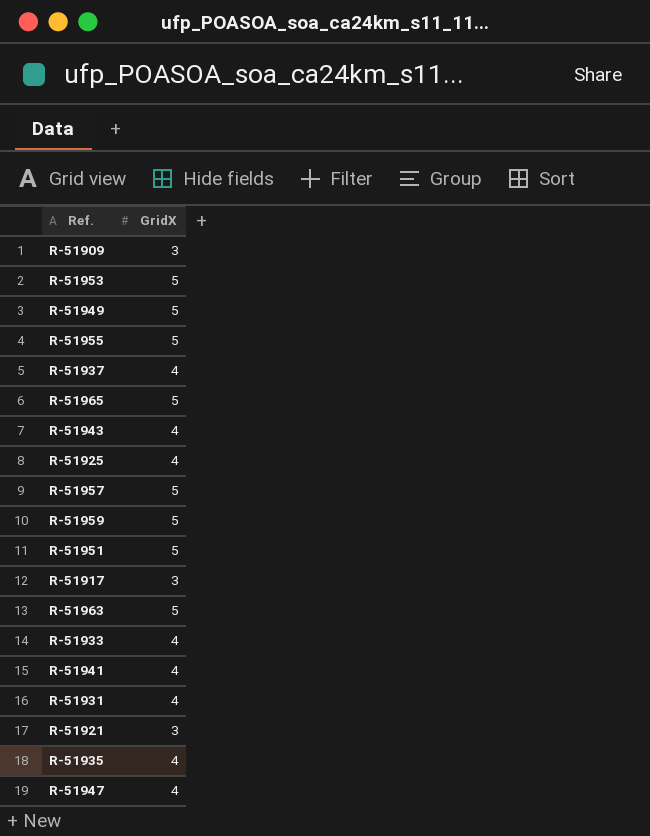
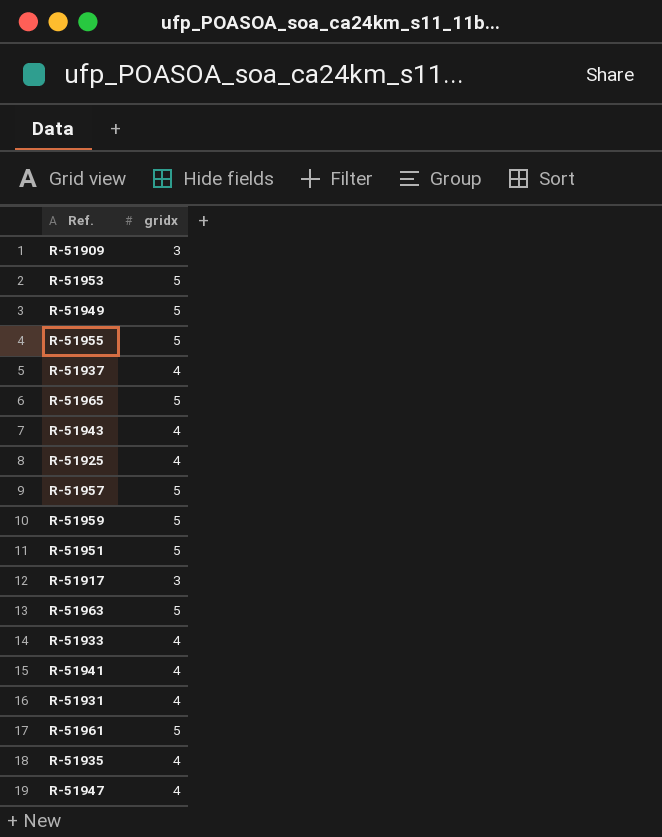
column name: GridX -> gridx
row R-51921: 3 -> none
row R-51961: none -> 5

